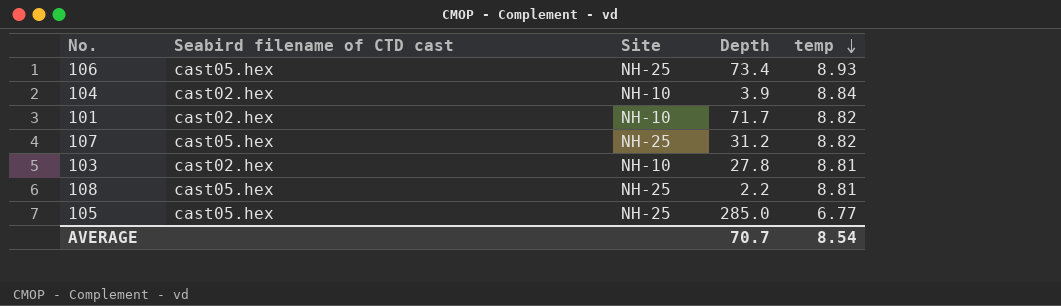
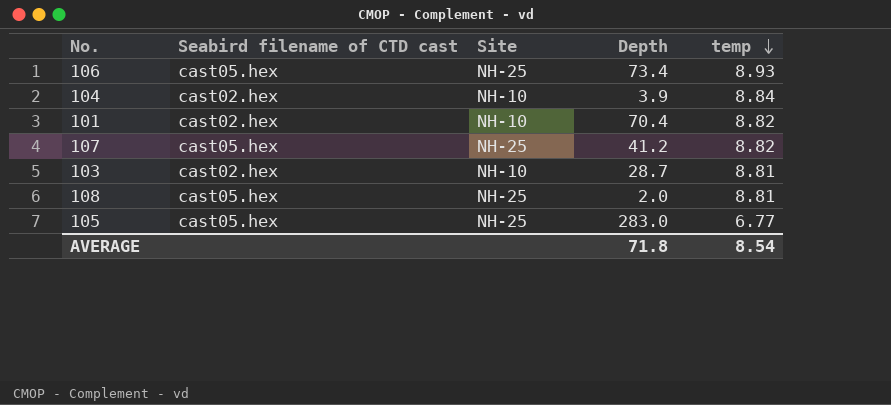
101 | Depth: 71.7 -> 70.4
107 | Depth: 31.2 -> 41.2
103 | Depth: 27.8 -> 28.7
108 | Depth: 2.2 -> 2.0
105 | Depth: 285.0 -> 283.0
AVERAGE | Depth: 70.7 -> 71.8

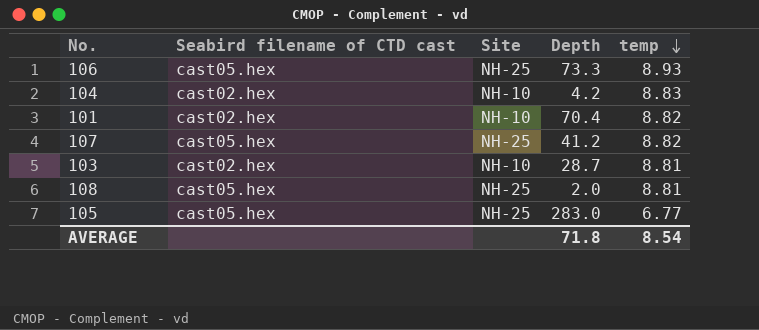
106 | Depth: 73.4 -> 73.3
104 | Depth: 3.9 -> 4.2
104 | temp: 8.84 -> 8.83

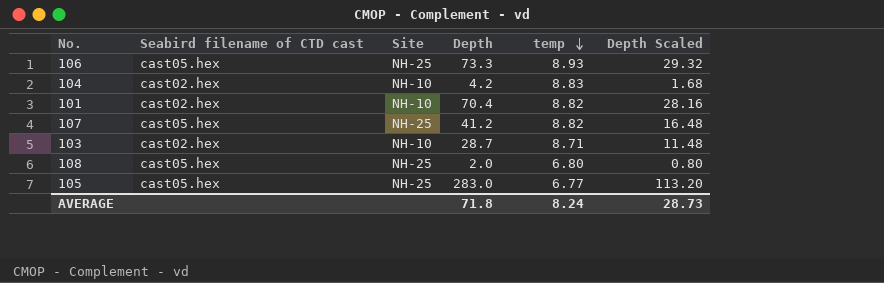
column Depth Scaled | formula: none -> [Depth] * 0.4
103 | temp: 8.81 -> 8.71
108 | temp: 8.81 -> 6.80
AVERAGE | temp: 8.54 -> 8.24

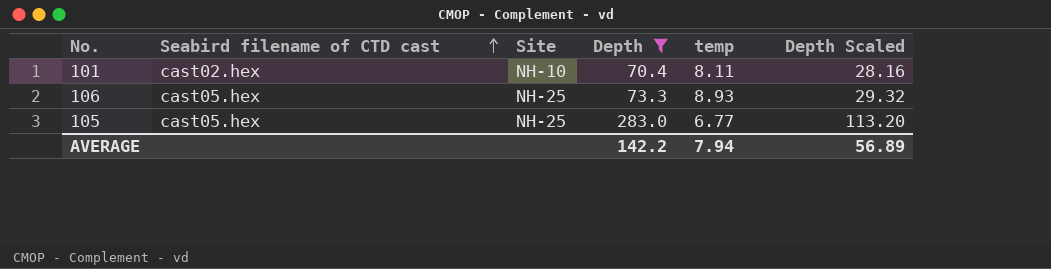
filter: none -> Depth >= 70.4
row order: temp descending -> Seabird filename of CTD cast ascending
101 | temp: 8.82 -> 8.11
AVERAGE | Depth: 71.8 -> 142.2
AVERAGE | temp: 8.24 -> 7.94
AVERAGE | Depth Scaled: 28.73 -> 56.89

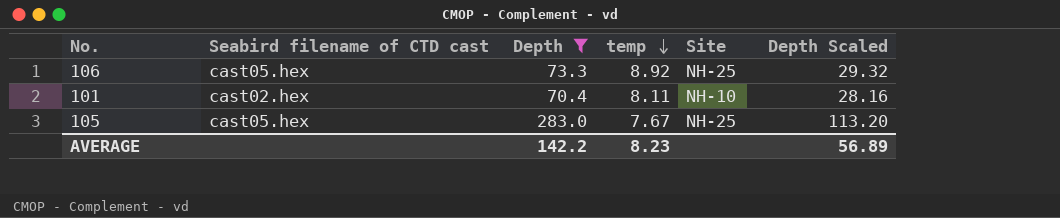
row order: Seabird filename of CTD cast ascending -> temp descending
column Site | position: 3 -> 5
106 | temp: 8.93 -> 8.92
105 | temp: 6.77 -> 7.67
AVERAGE | temp: 7.94 -> 8.23

